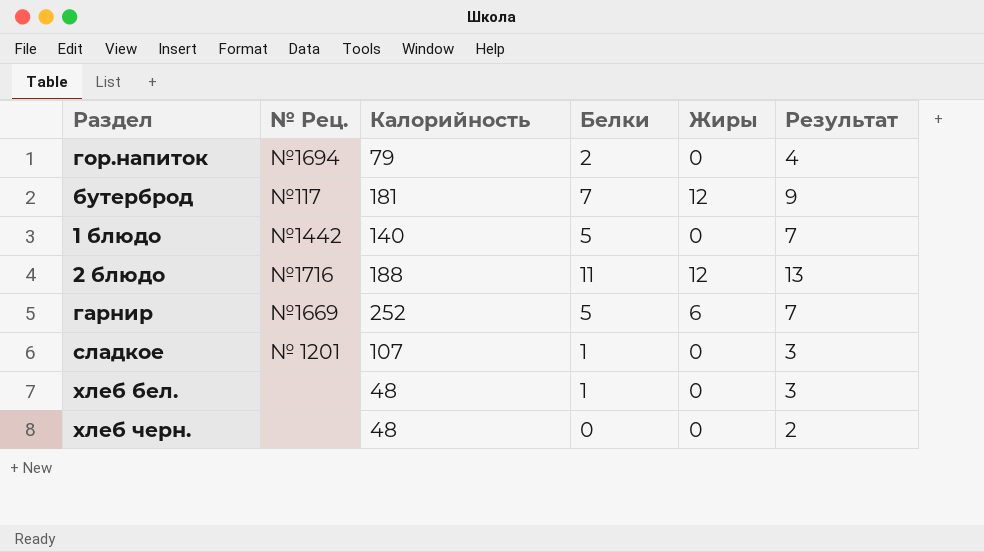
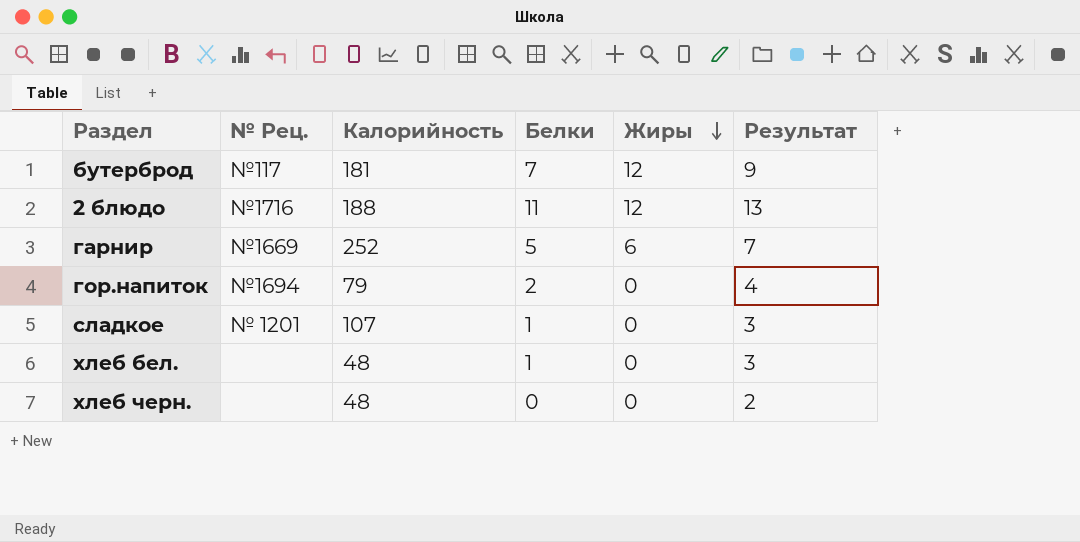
row order: none -> Жиры descending
row 1 блюдо: №1442 | 140 | 5 | 0 | 7 -> none

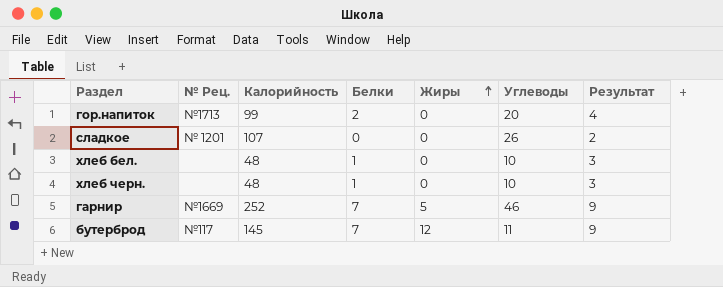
row order: Жиры descending -> Жиры ascending
column Углеводы | position: none -> 6
row 2 блюдо: №1716 | 188 | 11 | 12 | 13 -> none
гор.напиток | № Рец.: №1694 -> №1713
гор.напиток | Калорийность: 79 -> 99
сладкое | Белки: 1 -> 0
сладкое | Результат: 3 -> 2
хлеб черн. | Белки: 0 -> 1
хлеб черн. | Результат: 2 -> 3
гарнир | Белки: 5 -> 7
гарнир | Жиры: 6 -> 5
гарнир | Результат: 7 -> 9
бутерброд | Калорийность: 181 -> 145

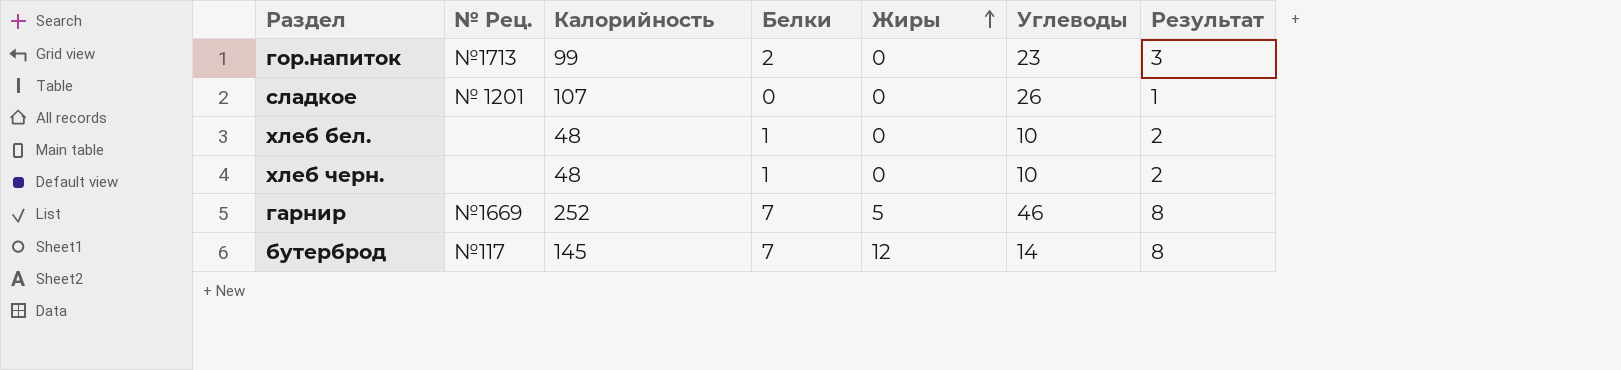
column Результат | formula: [Белки] + 2 -> [Белки] + 1
гор.напиток | Углеводы: 20 -> 23
бутерброд | Углеводы: 11 -> 14

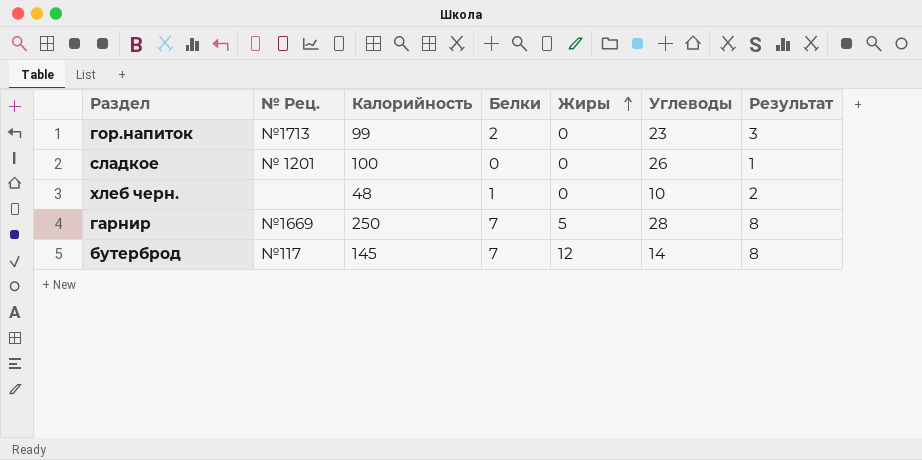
row хлеб бел.: none | 48 | 1 | 0 | 10 | 2 -> none
сладкое | Калорийность: 107 -> 100
гарнир | Калорийность: 252 -> 250
гарнир | Углеводы: 46 -> 28

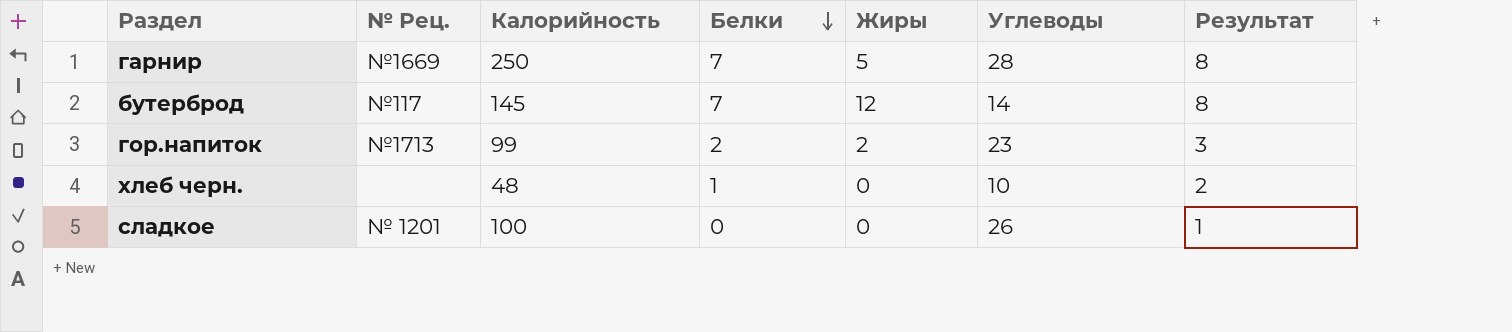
row order: Жиры ascending -> Белки descending
гор.напиток | Жиры: 0 -> 2

